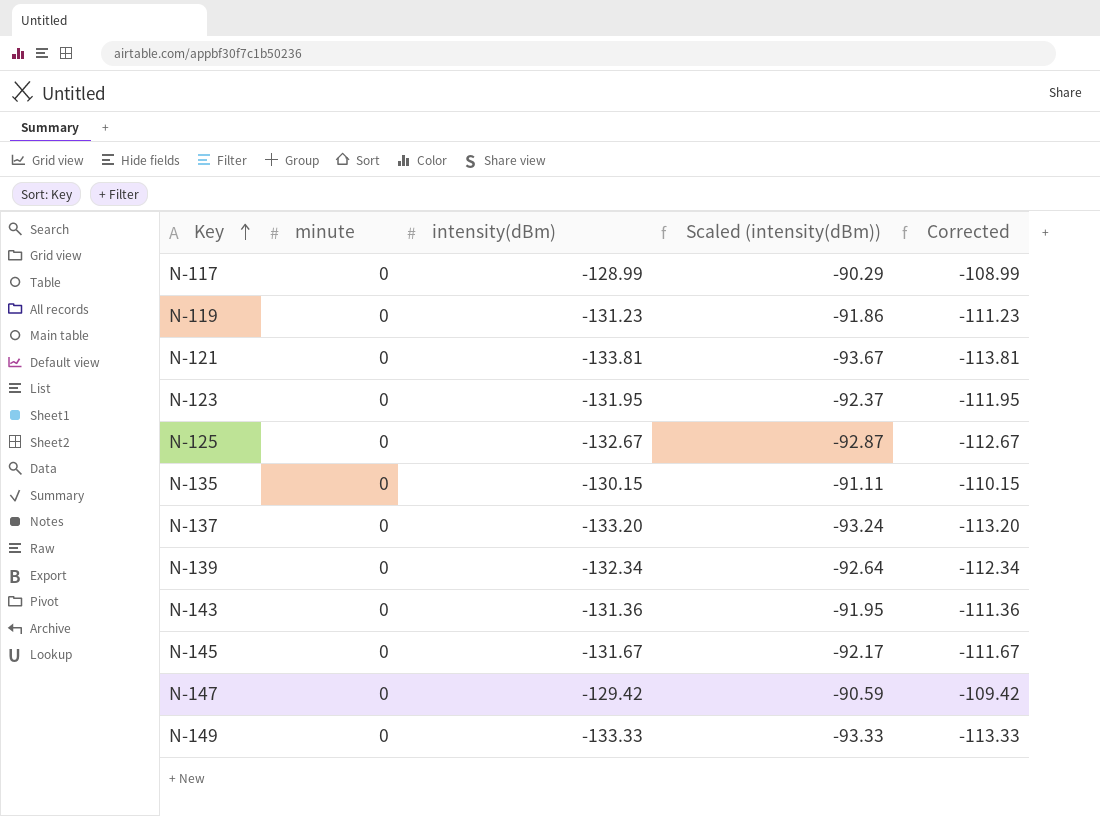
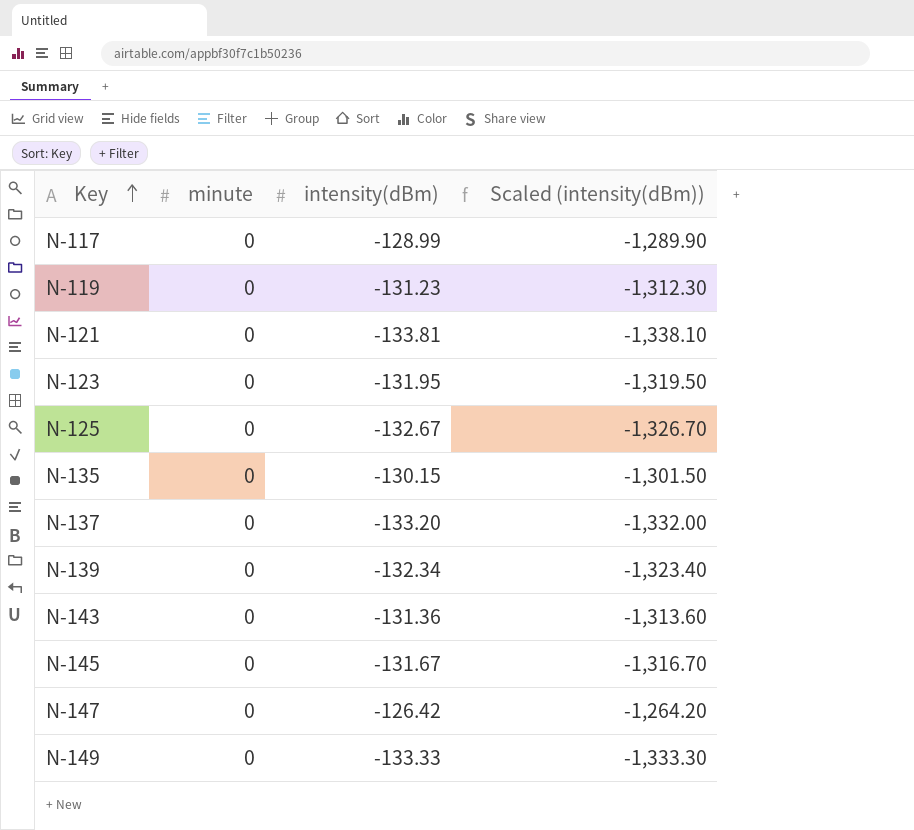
column Corrected | formula: [intensity(dBm)] + 20 -> none
column Scaled (intensity(dBm)) | formula: [intensity(dBm)] * 0.7 -> [intensity(dBm)] * 10
N-147 | intensity(dBm): -129.42 -> -126.42

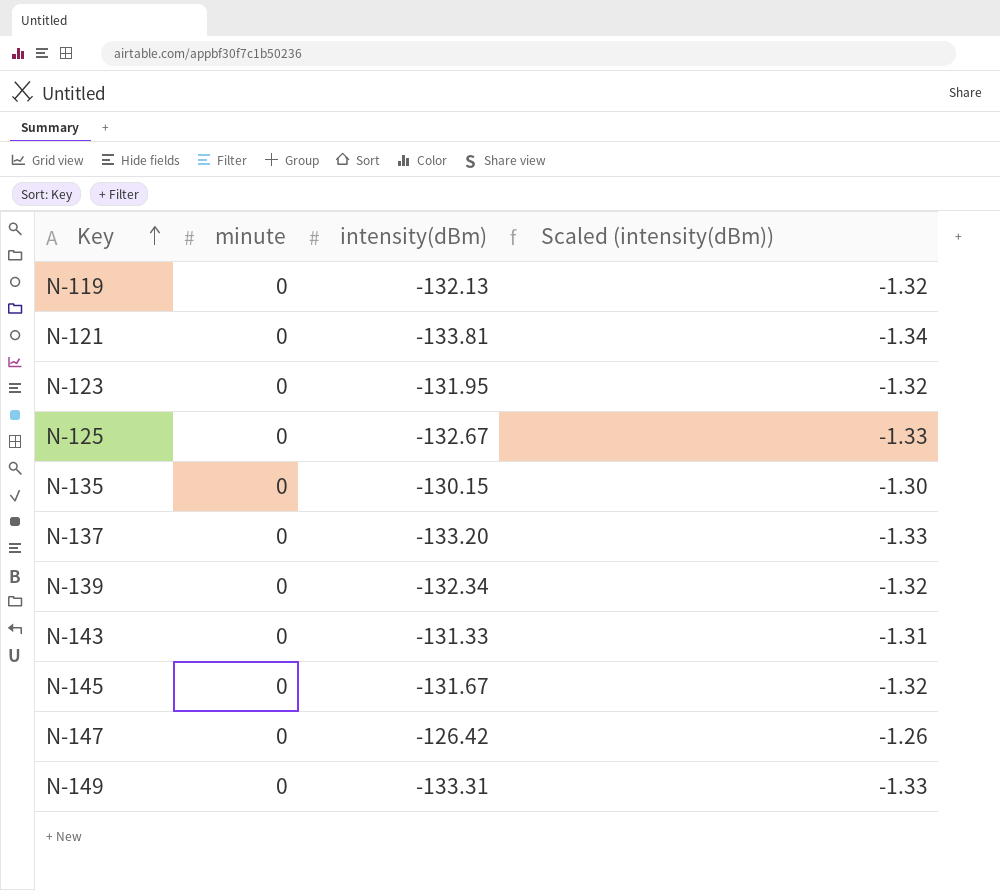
column Scaled (intensity(dBm)) | formula: [intensity(dBm)] * 10 -> [intensity(dBm)] * 0.01
row N-117: 0 | -128.99 | -1,289.90 -> none
N-119 | intensity(dBm): -131.23 -> -132.13
N-143 | intensity(dBm): -131.36 -> -131.33
N-149 | intensity(dBm): -133.33 -> -133.31

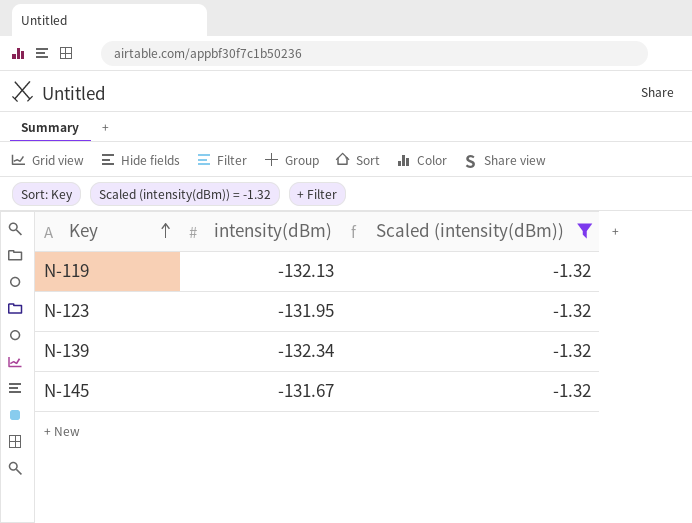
filter: none -> Scaled (intensity(dBm)) = -1.32
column minute | position: 2 -> none

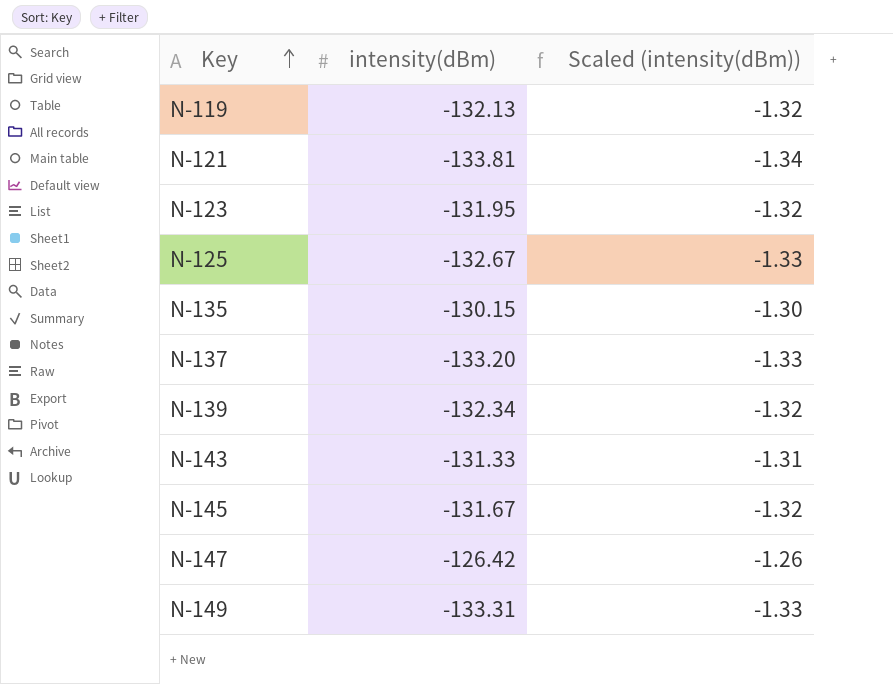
filter: Scaled (intensity(dBm)) = -1.32 -> none

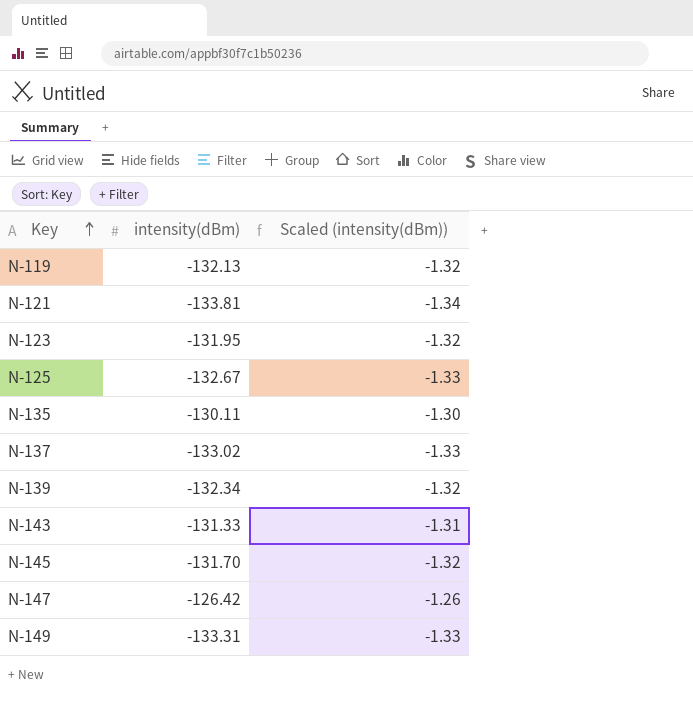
N-135 | intensity(dBm): -130.15 -> -130.11
N-137 | intensity(dBm): -133.20 -> -133.02
N-145 | intensity(dBm): -131.67 -> -131.70

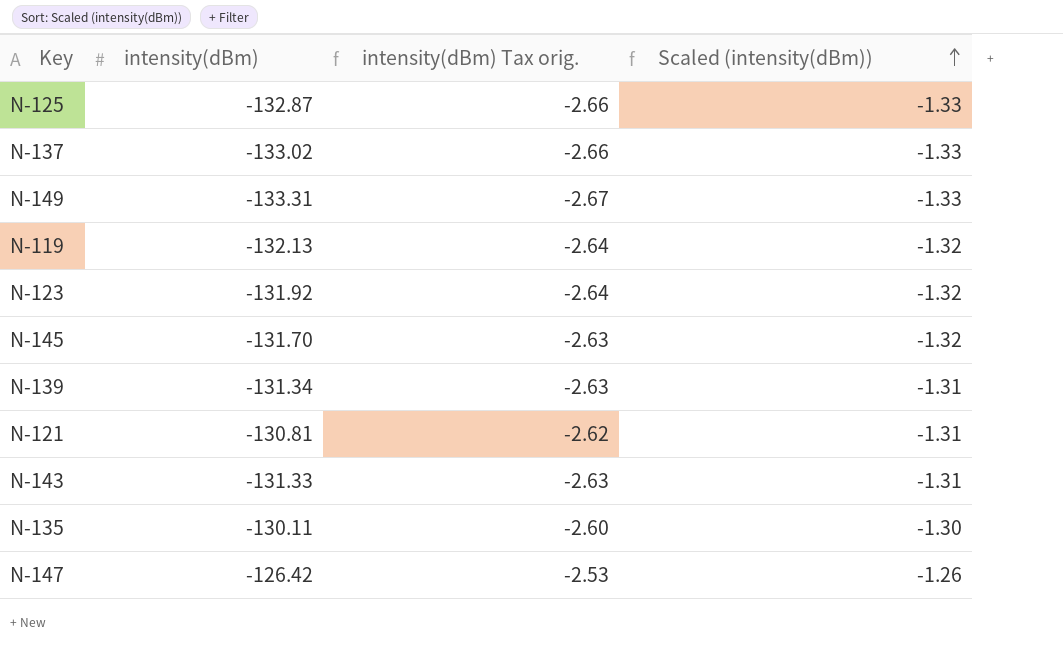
row order: Key ascending -> Scaled (intensity(dBm)) ascending
column intensity(dBm) Tax orig. | formula: none -> [intensity(dBm)] * 0.02
N-125 | intensity(dBm): -132.67 -> -132.87
N-123 | intensity(dBm): -131.95 -> -131.92
N-139 | intensity(dBm): -132.34 -> -131.34
N-139 | Scaled (intensity(dBm)): -1.32 -> -1.31
N-121 | intensity(dBm): -133.81 -> -130.81
N-121 | Scaled (intensity(dBm)): -1.34 -> -1.31

